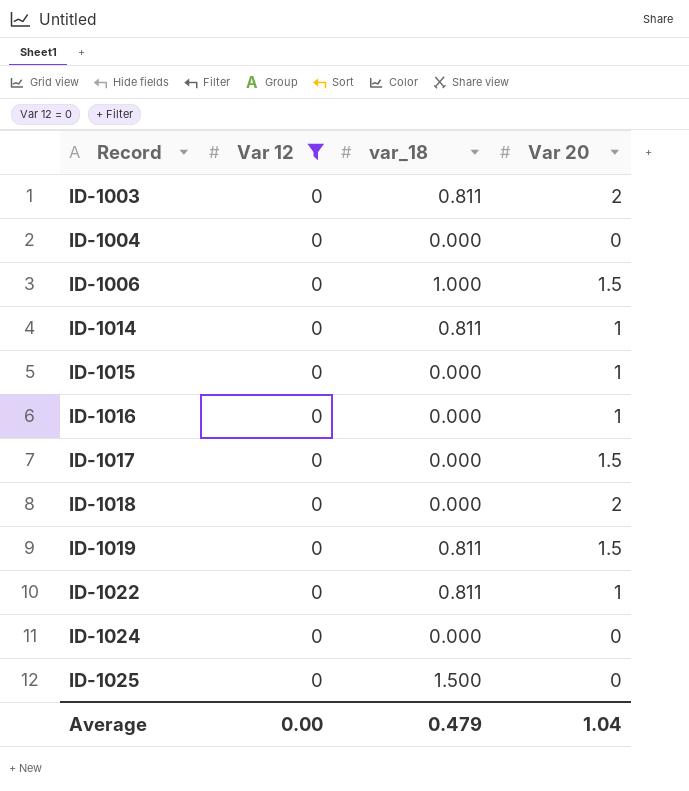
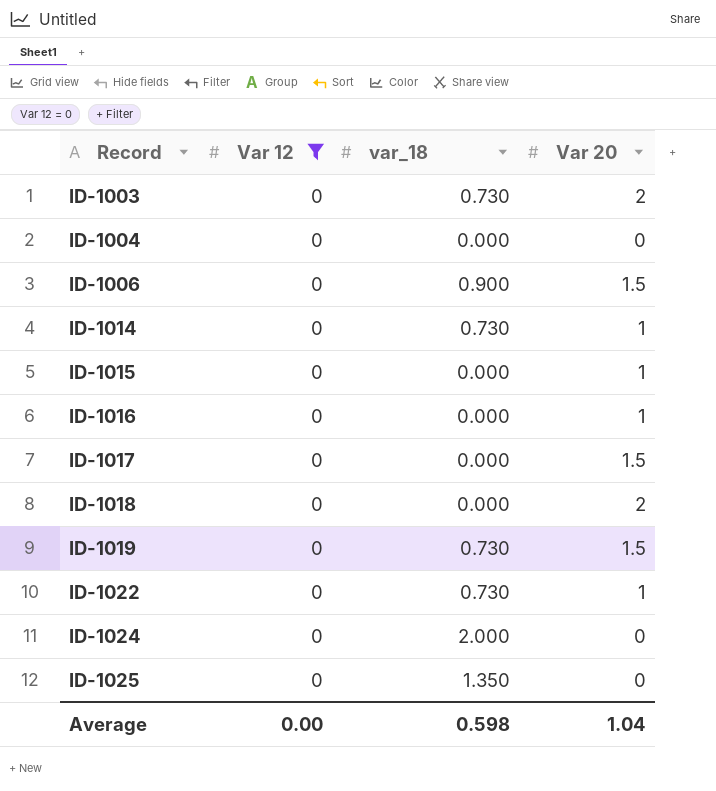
ID-1003 | var_18: 0.811 -> 0.730
ID-1006 | var_18: 1.000 -> 0.900
ID-1014 | var_18: 0.811 -> 0.730
ID-1019 | var_18: 0.811 -> 0.730
ID-1022 | var_18: 0.811 -> 0.730
ID-1024 | var_18: 0.000 -> 2.000
ID-1025 | var_18: 1.500 -> 1.350
Average | var_18: 0.479 -> 0.598

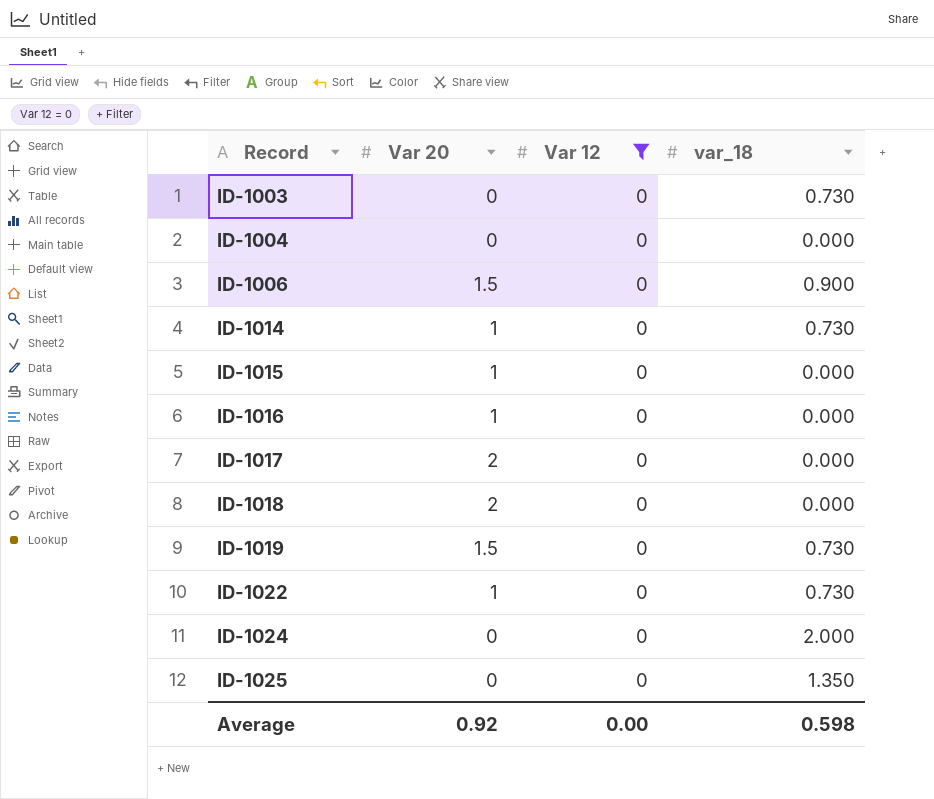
column Var 20 | position: 4 -> 2
ID-1003 | Var 20: 2 -> 0
ID-1017 | Var 20: 1.5 -> 2
Average | Var 20: 1.04 -> 0.92

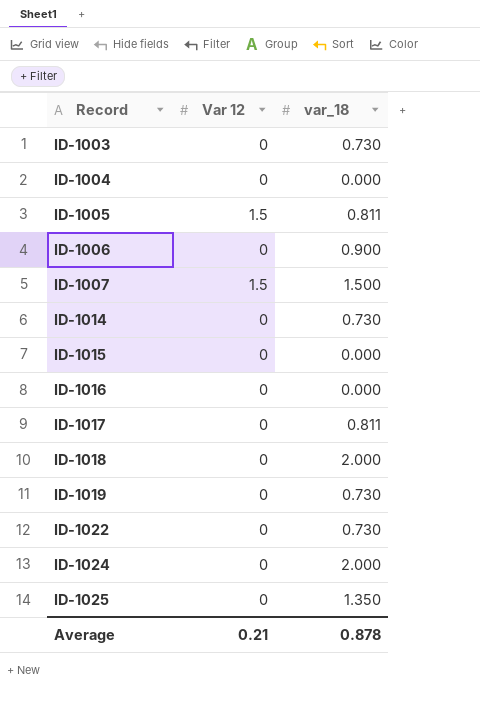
filter: Var 12 = 0 -> none
column Var 20 | position: 2 -> none
ID-1017 | var_18: 0.000 -> 0.811
ID-1018 | var_18: 0.000 -> 2.000
Average | Var 12: 0.00 -> 0.21
Average | var_18: 0.598 -> 0.878

